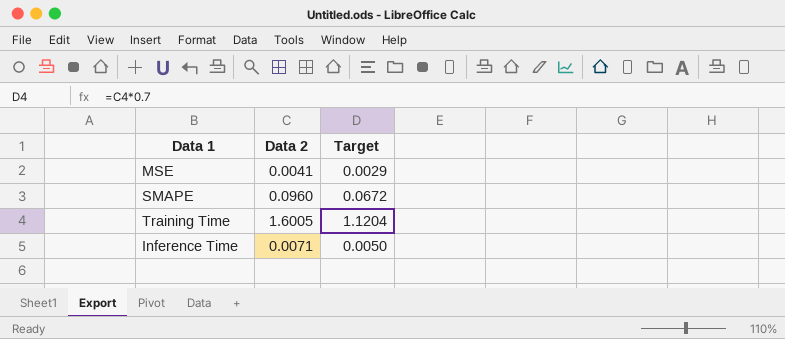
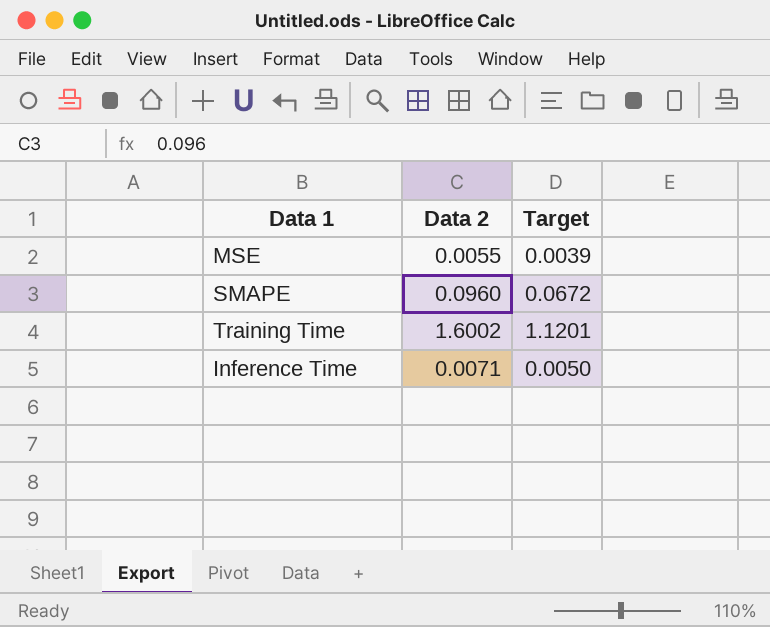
MSE | Data 2: 0.0041 -> 0.0055
MSE | Target: 0.0029 -> 0.0039
Training Time | Data 2: 1.6005 -> 1.6002
Training Time | Target: 1.1204 -> 1.1201

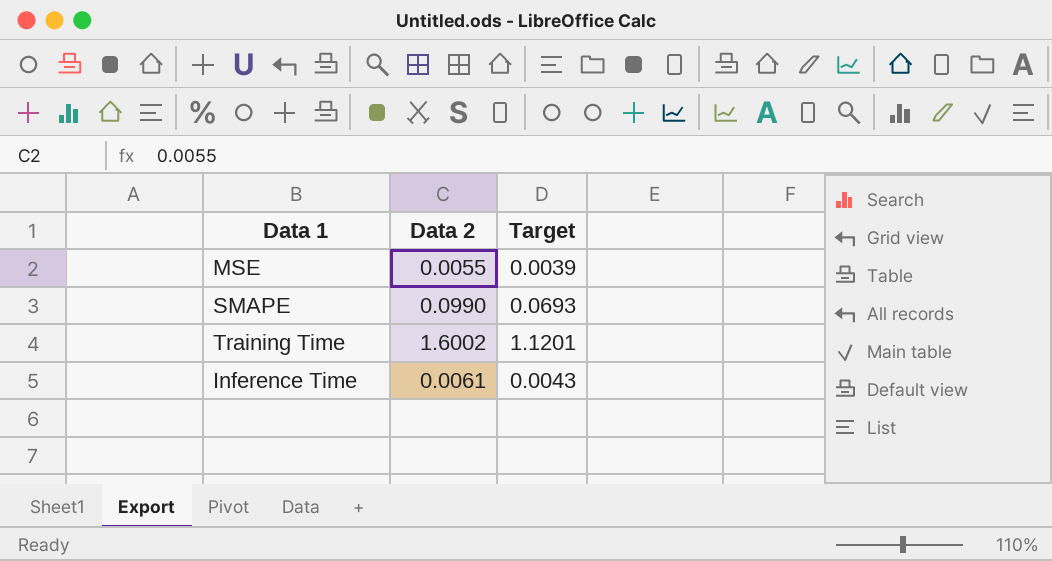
SMAPE | Data 2: 0.0960 -> 0.0990
SMAPE | Target: 0.0672 -> 0.0693
Inference Time | Data 2: 0.0071 -> 0.0061
Inference Time | Target: 0.0050 -> 0.0043

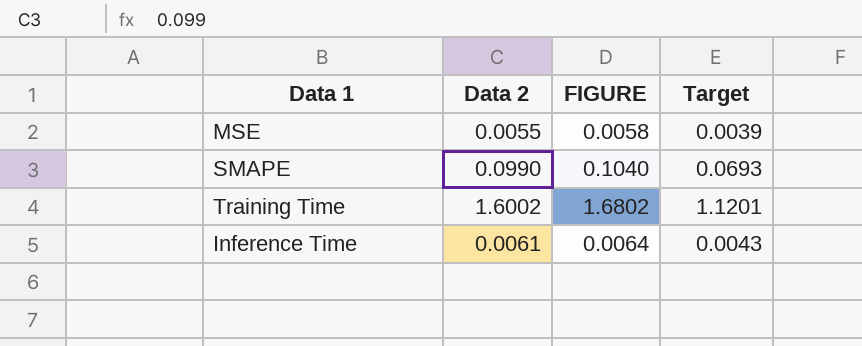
column FIGURE | formula: none -> [Data 2] * 1.05

